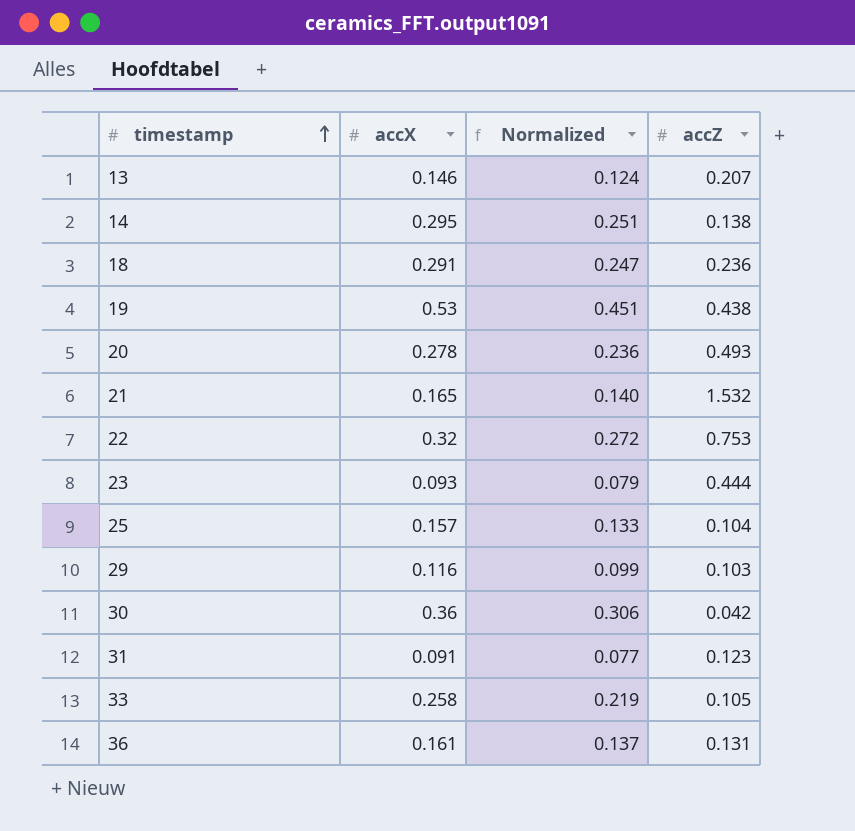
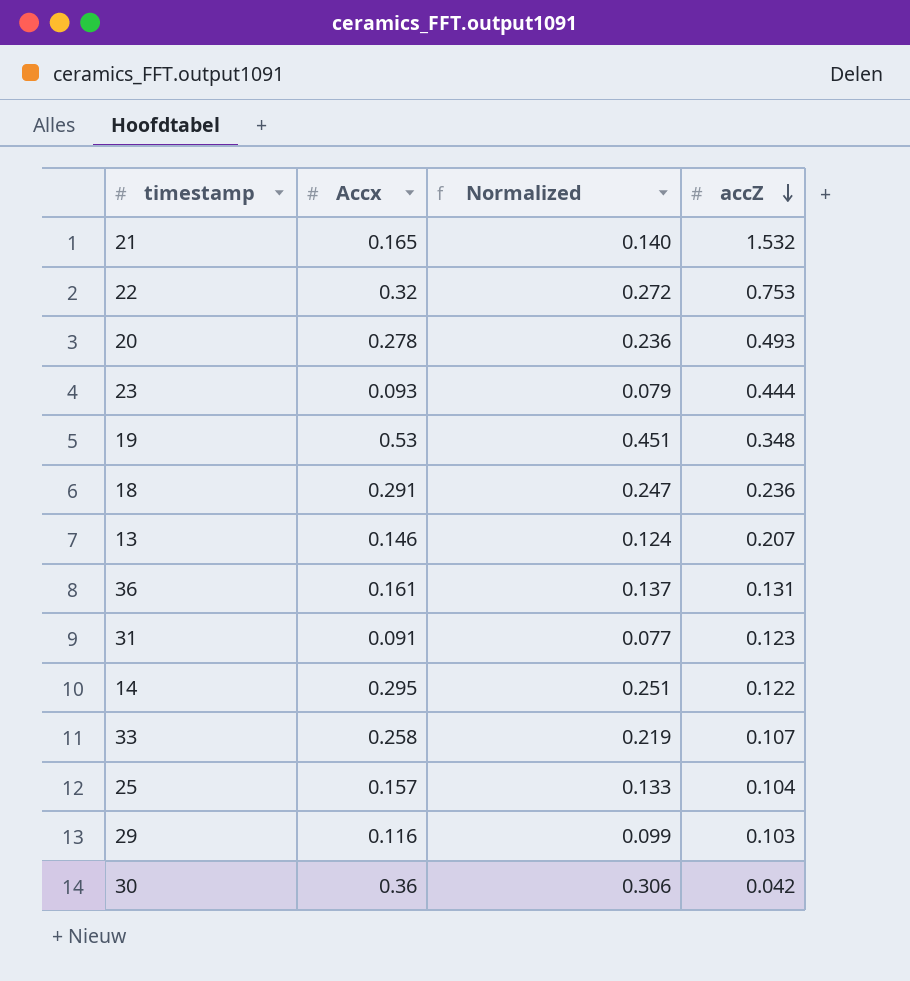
row order: timestamp ascending -> accZ descending
column name: accX -> Accx
19 | accZ: 0.438 -> 0.348
14 | accZ: 0.138 -> 0.122
33 | accZ: 0.105 -> 0.107

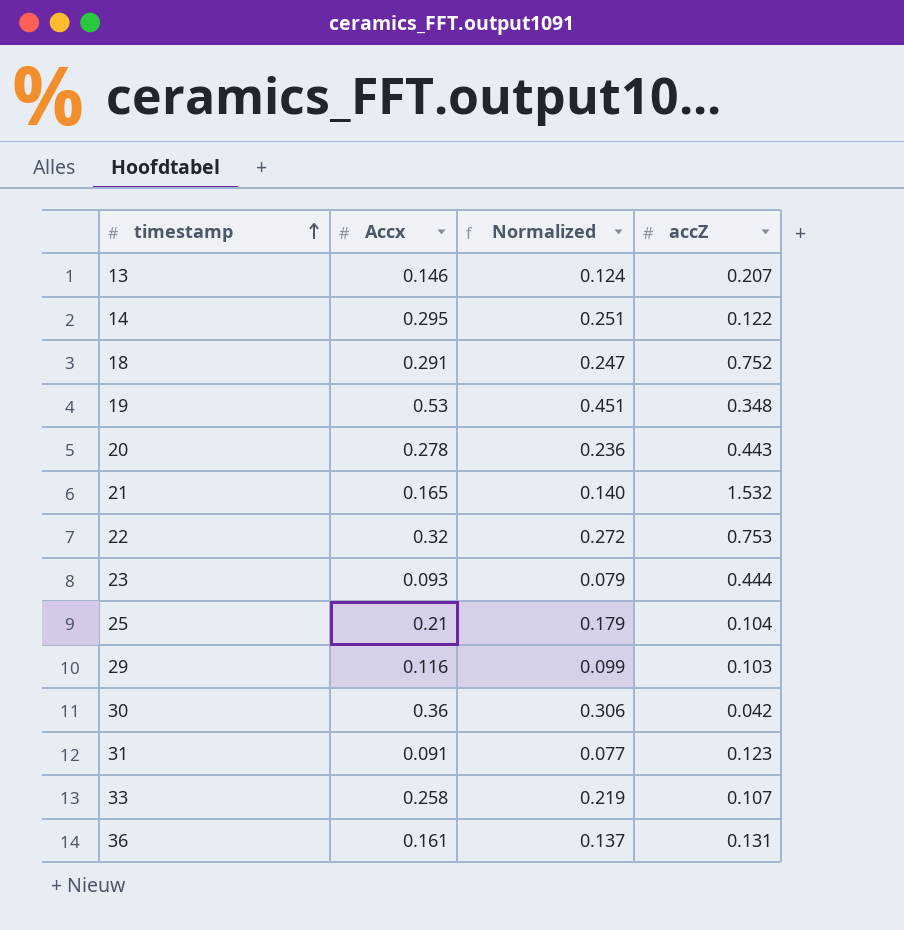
row order: accZ descending -> timestamp ascending
18 | accZ: 0.236 -> 0.752
20 | accZ: 0.493 -> 0.443
25 | Accx: 0.157 -> 0.21
25 | Normalized: 0.133 -> 0.179

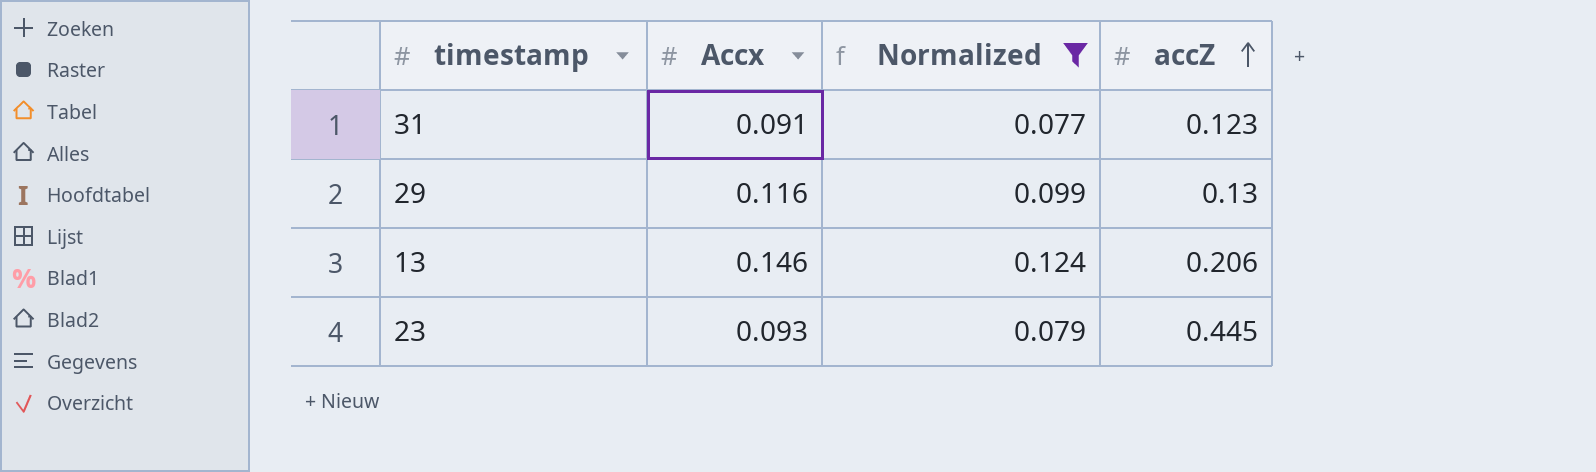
filter: none -> Normalized <= 0.124
row order: timestamp ascending -> accZ ascending
29 | accZ: 0.103 -> 0.13
13 | accZ: 0.207 -> 0.206
23 | accZ: 0.444 -> 0.445

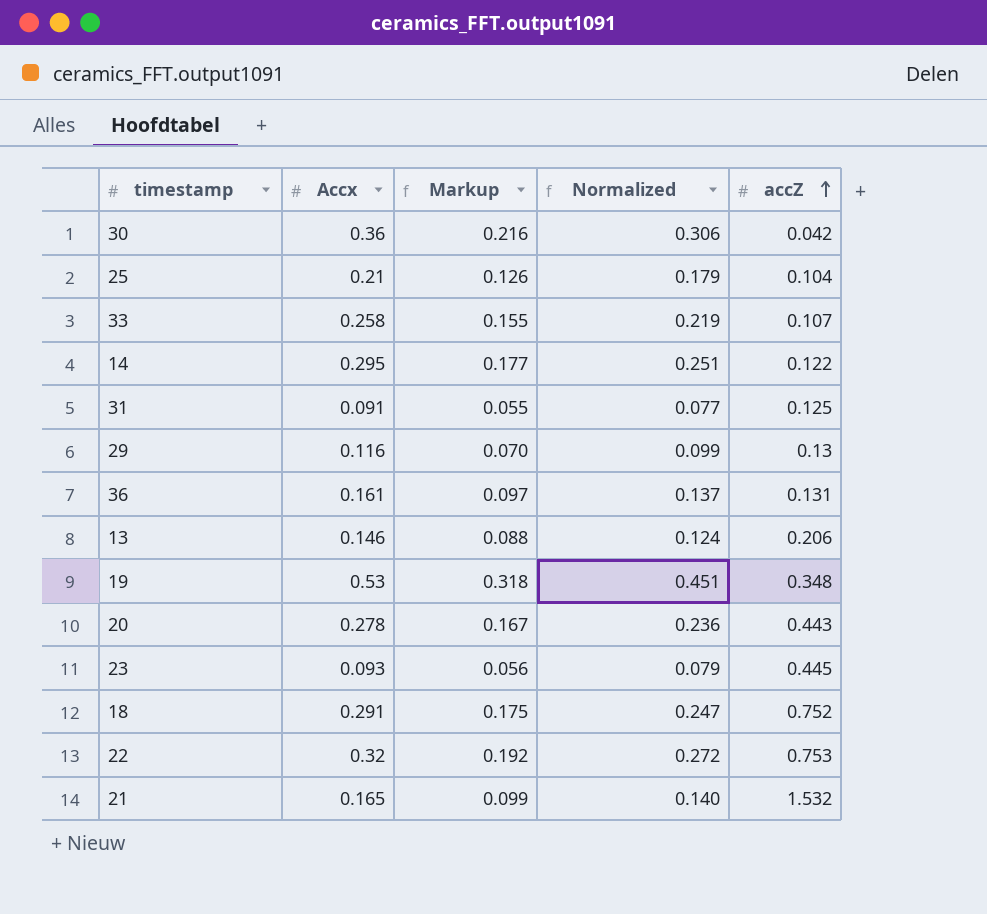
filter: Normalized <= 0.124 -> none
column Markup | formula: none -> [Accx] * 0.6
31 | accZ: 0.123 -> 0.125

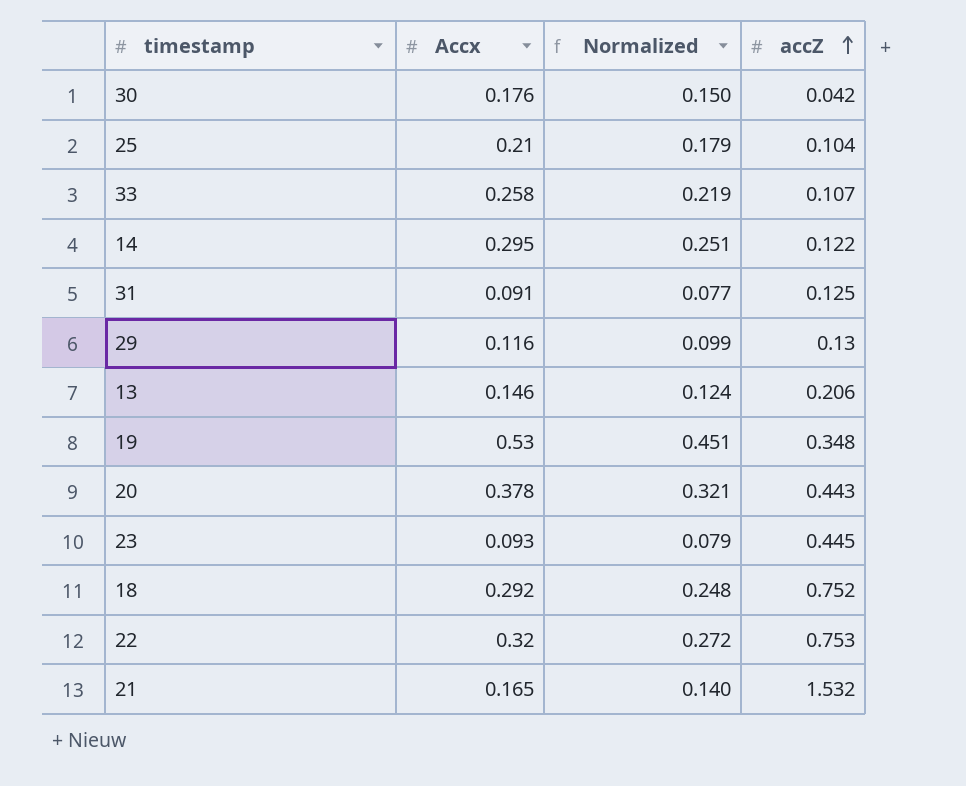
column Markup | formula: [Accx] * 0.6 -> none
row 36: 0.161 | 0.097 | 0.137 | 0.131 -> none
30 | Accx: 0.36 -> 0.176
30 | Normalized: 0.306 -> 0.150
20 | Accx: 0.278 -> 0.378
20 | Normalized: 0.236 -> 0.321
18 | Accx: 0.291 -> 0.292
18 | Normalized: 0.247 -> 0.248

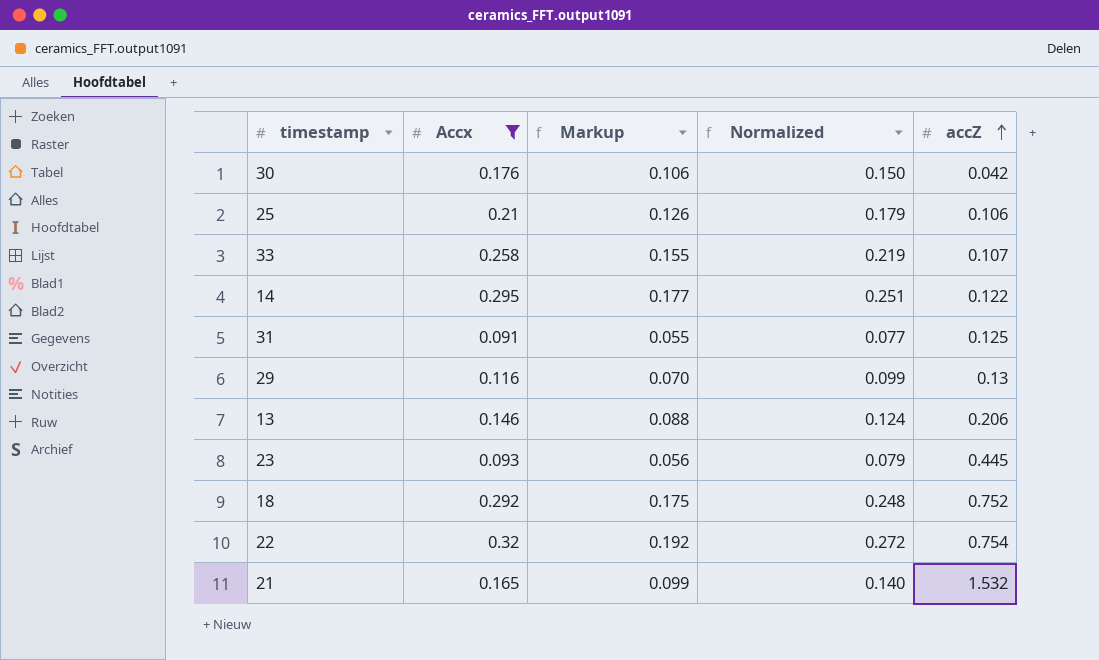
filter: none -> Accx <= 0.32
column Markup | formula: none -> [Accx] * 0.6
25 | accZ: 0.104 -> 0.106
22 | accZ: 0.753 -> 0.754

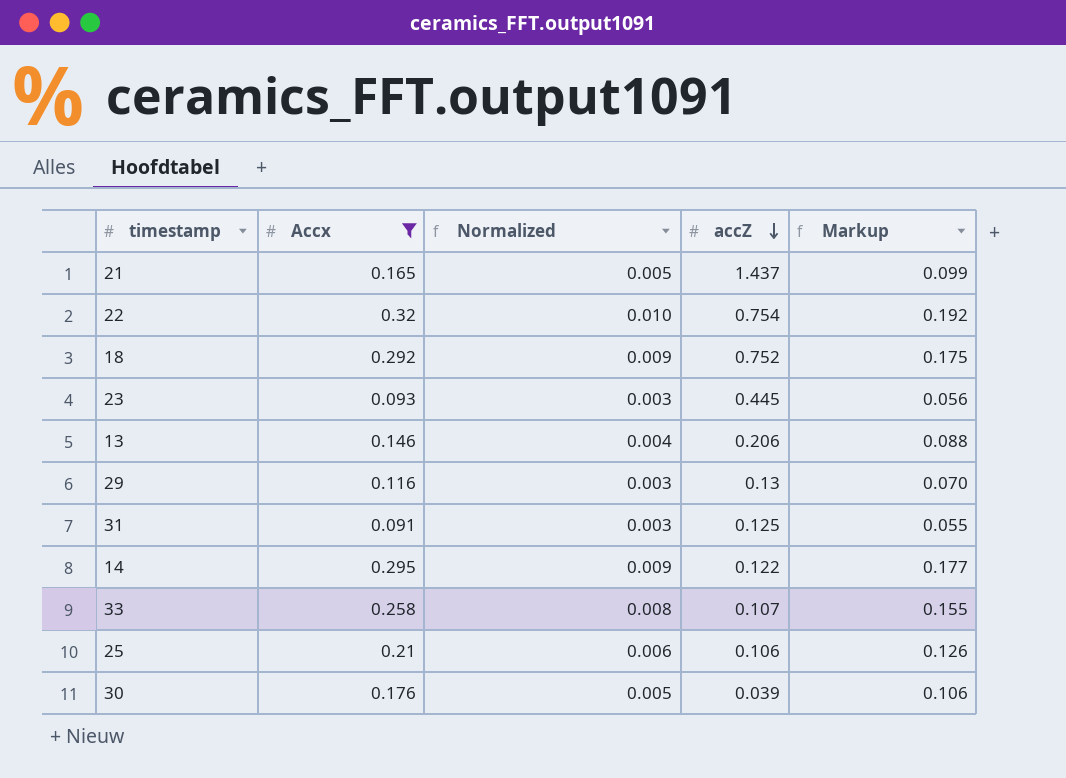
row order: accZ ascending -> accZ descending
column Normalized | formula: [Accx] * 0.85 -> [Accx] * 0.03
column Markup | position: 3 -> 5
21 | accZ: 1.532 -> 1.437
30 | accZ: 0.042 -> 0.039

